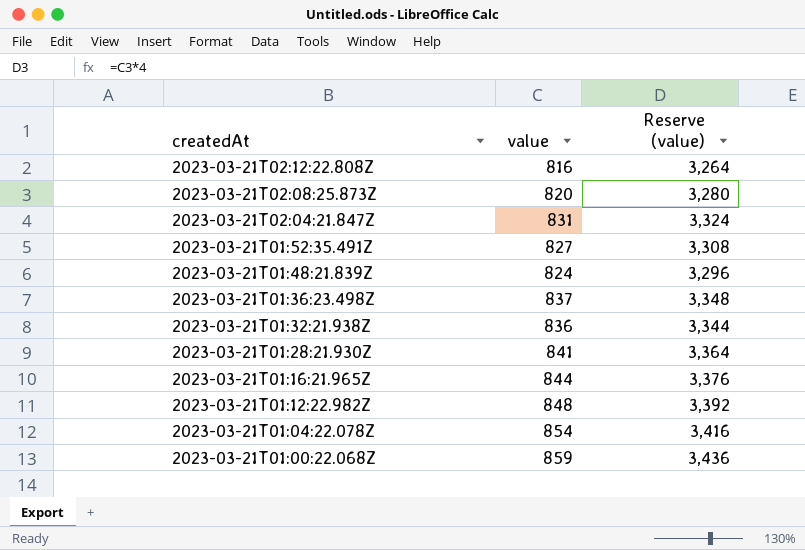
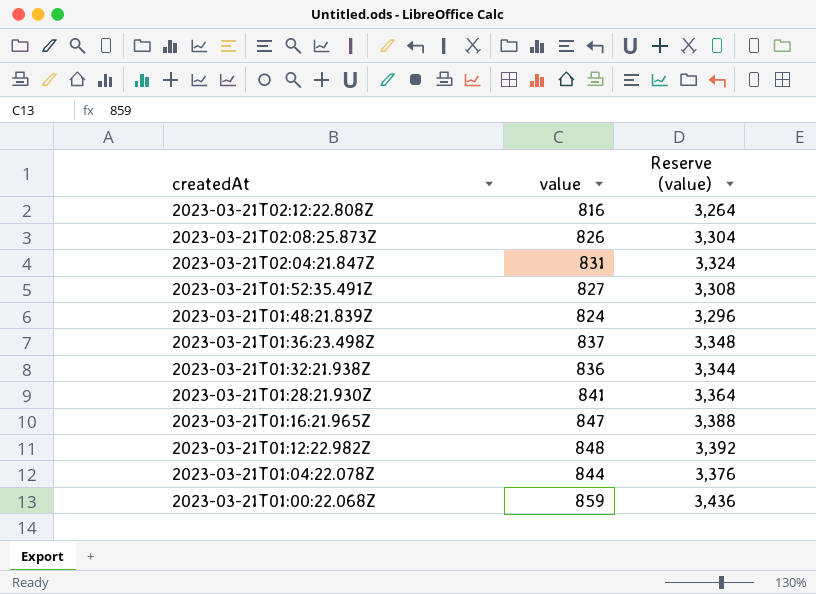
2023-03-21T02:08:25.873Z | value: 820 -> 826
2023-03-21T02:08:25.873Z | Reserve (value): 3,280 -> 3,304
2023-03-21T01:16:21.965Z | value: 844 -> 847
2023-03-21T01:16:21.965Z | Reserve (value): 3,376 -> 3,388
2023-03-21T01:04:22.078Z | value: 854 -> 844
2023-03-21T01:04:22.078Z | Reserve (value): 3,416 -> 3,376

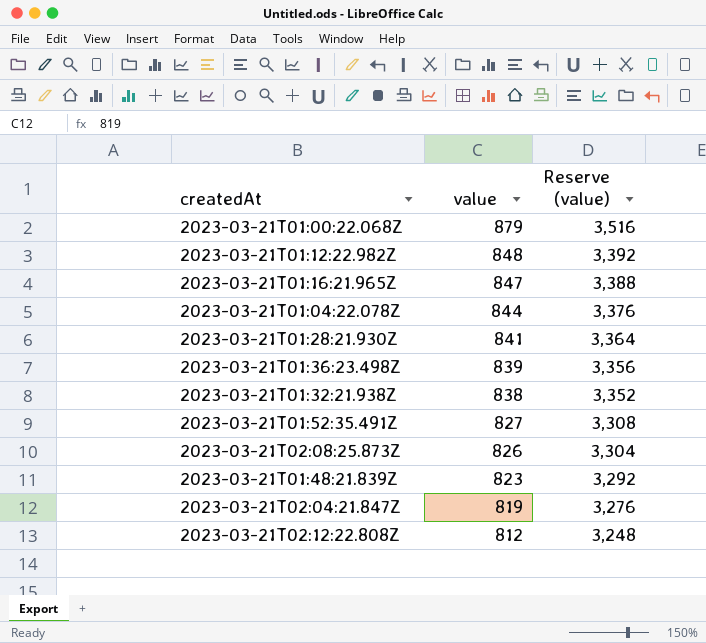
row order: createdAt descending -> value descending
2023-03-21T01:00:22.068Z | value: 859 -> 879
2023-03-21T01:00:22.068Z | Reserve (value): 3,436 -> 3,516
2023-03-21T01:36:23.498Z | value: 837 -> 839
2023-03-21T01:36:23.498Z | Reserve (value): 3,348 -> 3,356
2023-03-21T01:32:21.938Z | value: 836 -> 838
2023-03-21T01:32:21.938Z | Reserve (value): 3,344 -> 3,352
2023-03-21T01:48:21.839Z | value: 824 -> 823
2023-03-21T01:48:21.839Z | Reserve (value): 3,296 -> 3,292
2023-03-21T02:04:21.847Z | value: 831 -> 819
2023-03-21T02:04:21.847Z | Reserve (value): 3,324 -> 3,276
2023-03-21T02:12:22.808Z | value: 816 -> 812
2023-03-21T02:12:22.808Z | Reserve (value): 3,264 -> 3,248

